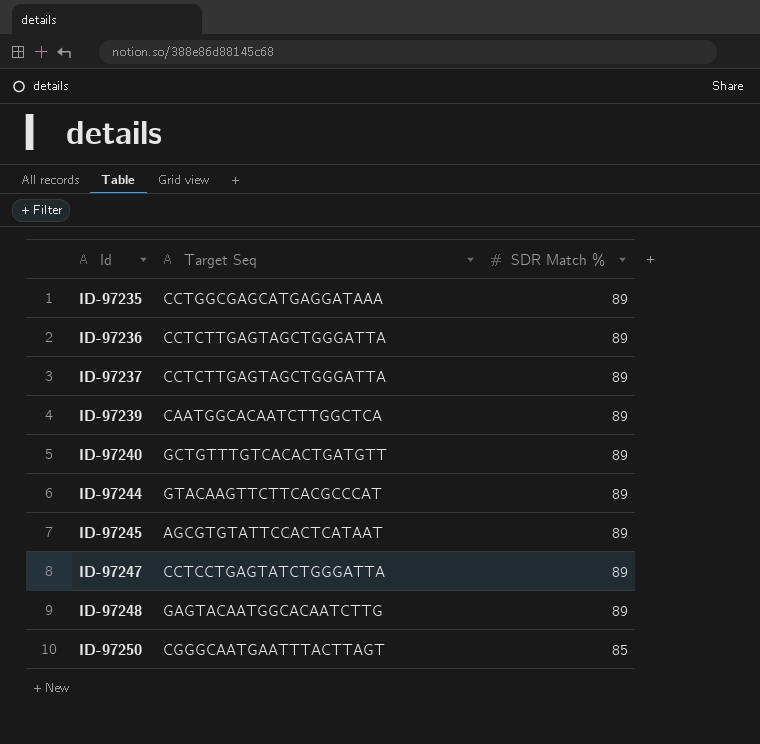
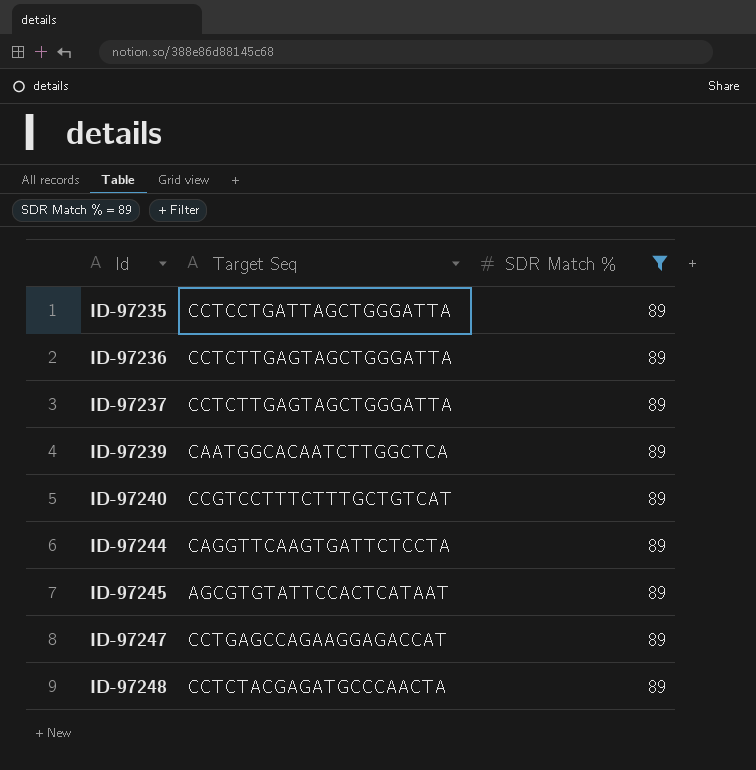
filter: none -> SDR Match % = 89
ID-97235 | Target Seq: CCTGGCGAGCATGAGGATAAA -> CCTCCTGATTAGCTGGGATTA
ID-97240 | Target Seq: GCTGTTTGTCACACTGATGTT -> CCGTCCTTTCTTTGCTGTCAT
ID-97244 | Target Seq: GTACAAGTTCTTCACGCCCAT -> CAGGTTCAAGTGATTCTCCTA
ID-97247 | Target Seq: CCTCCTGAGTATCTGGGATTA -> CCTGAGCCAGAAGGAGACCAT
ID-97248 | Target Seq: GAGTACAATGGCACAATCTTG -> CCTCTACGAGATGCCCAACTA

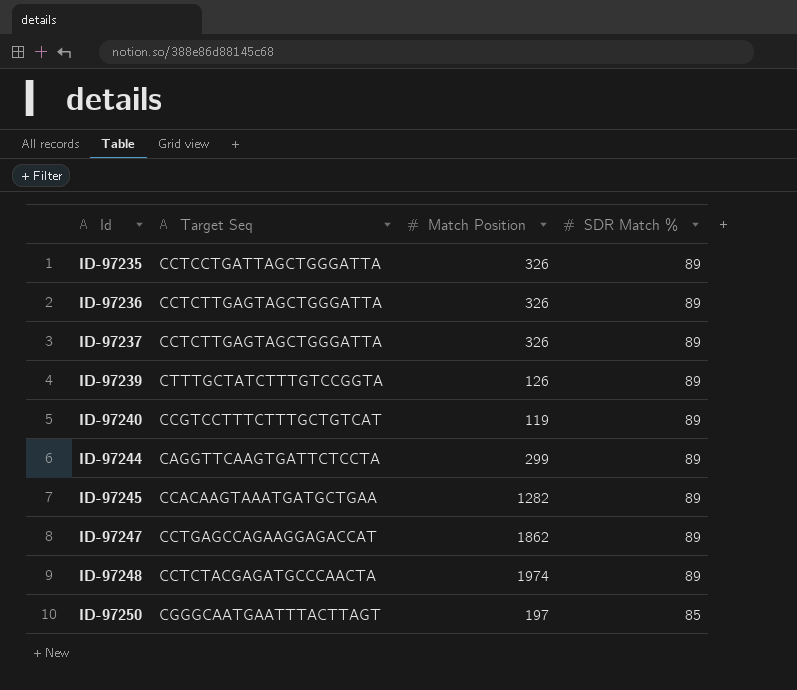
filter: SDR Match % = 89 -> none
column Match Position | position: none -> 3
ID-97239 | Target Seq: CAATGGCACAATCTTGGCTCA -> CTTTGCTATCTTTGTCCGGTA
ID-97245 | Target Seq: AGCGTGTATTCCACTCATAAT -> CCACAAGTAAATGATGCTGAA

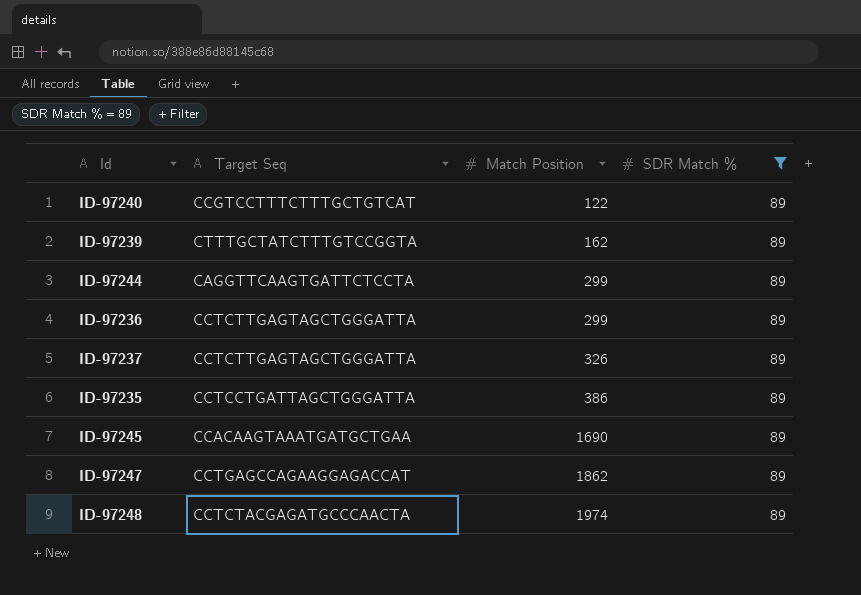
filter: none -> SDR Match % = 89
row order: Id ascending -> Match Position ascending
ID-97240 | Match Position: 119 -> 122
ID-97239 | Match Position: 126 -> 162
ID-97236 | Match Position: 326 -> 299
ID-97235 | Match Position: 326 -> 386
ID-97245 | Match Position: 1282 -> 1690

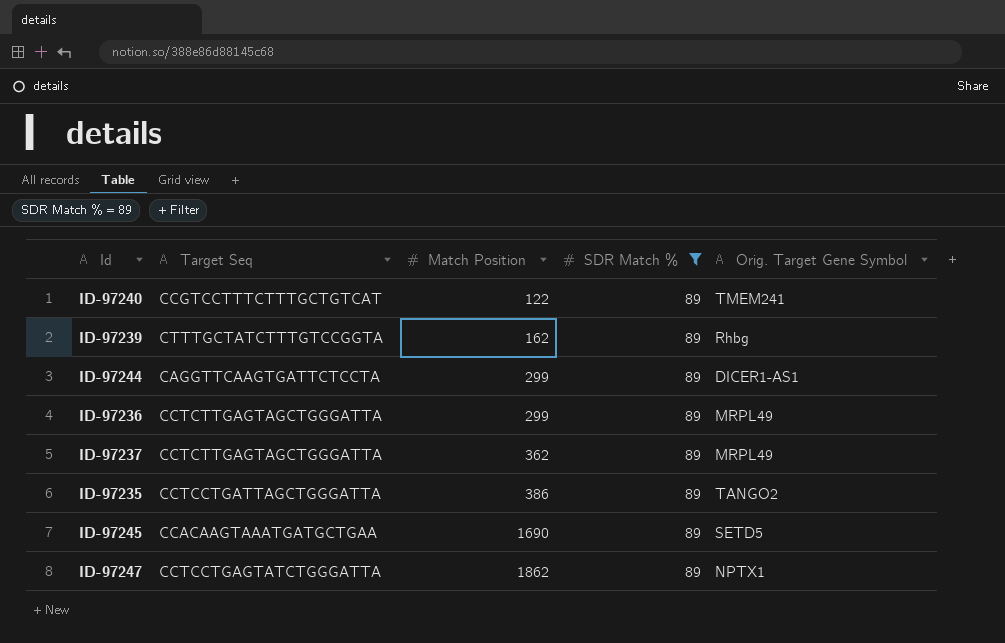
column Orig. Target Gene Symbol | position: none -> 5
row ID-97248: CCTCTACGAGATGCCCAACTA | 1974 | 89 -> none
ID-97237 | Match Position: 326 -> 362
ID-97247 | Target Seq: CCTGAGCCAGAAGGAGACCAT -> CCTCCTGAGTATCTGGGATTA

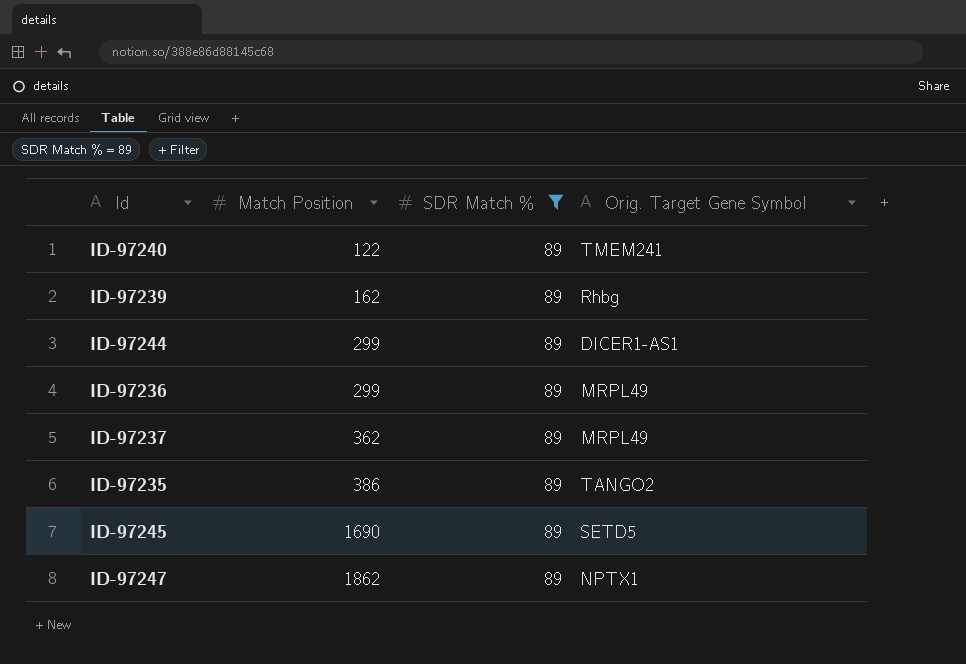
column Target Seq | position: 2 -> none

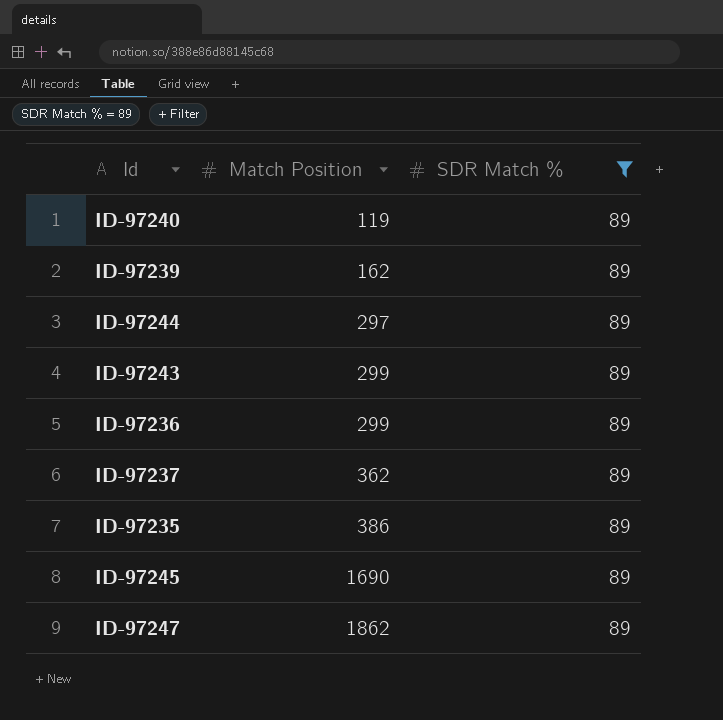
column Orig. Target Gene Symbol | position: 4 -> none
ID-97240 | Match Position: 122 -> 119
ID-97244 | Match Position: 299 -> 297
row ID-97243: none -> 299 | 89

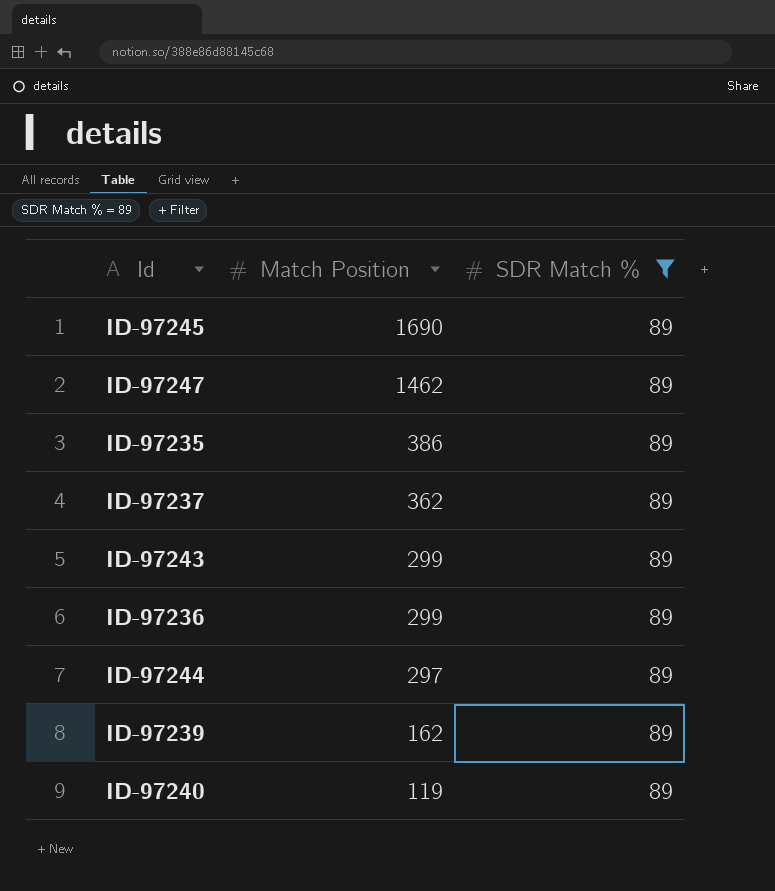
row order: Match Position ascending -> Match Position descending
ID-97247 | Match Position: 1862 -> 1462

